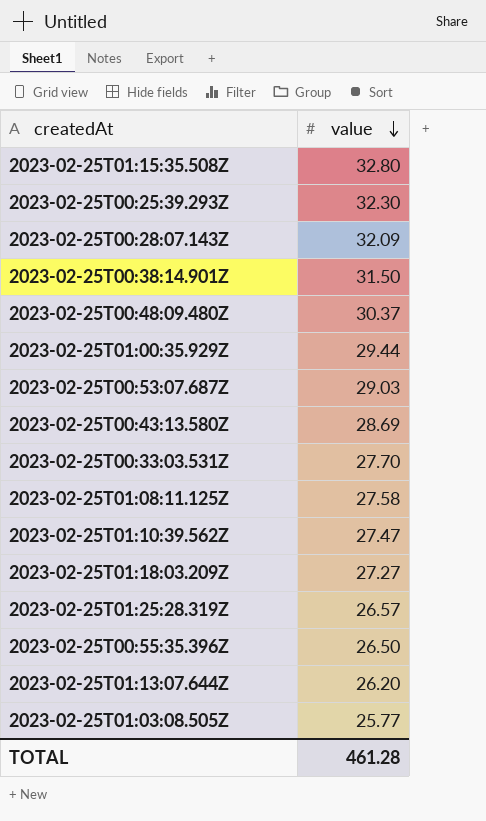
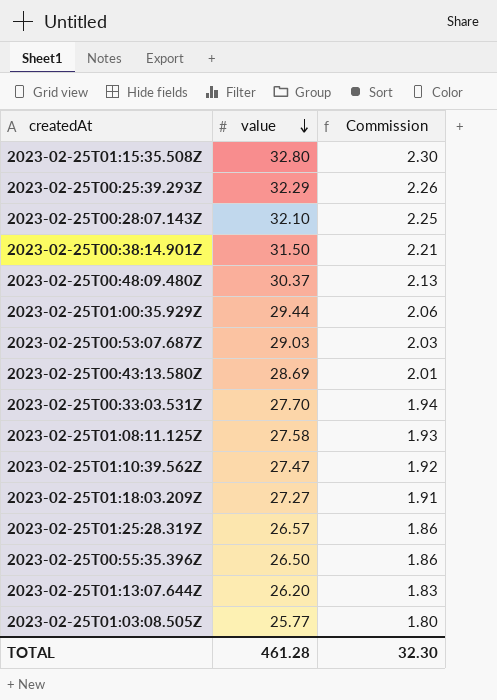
column Commission | formula: none -> [value] * 0.07
2023-02-25T00:25:39.293Z | value: 32.30 -> 32.29
2023-02-25T00:28:07.143Z | value: 32.09 -> 32.10

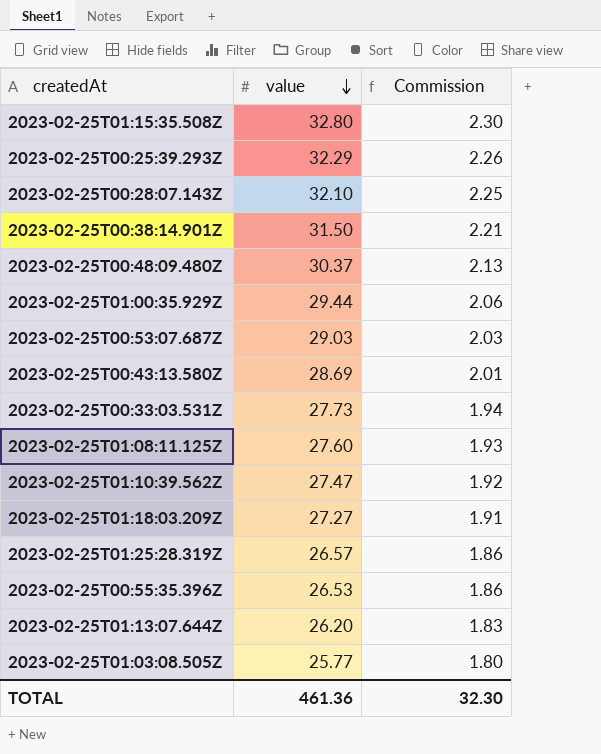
2023-02-25T00:33:03.531Z | value: 27.70 -> 27.73
2023-02-25T01:08:11.125Z | value: 27.58 -> 27.60
2023-02-25T00:55:35.396Z | value: 26.50 -> 26.53
TOTAL | value: 461.28 -> 461.36

